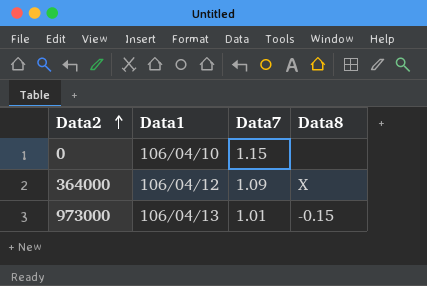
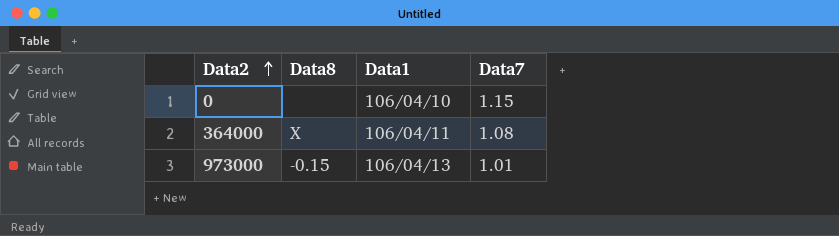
column Data8 | position: 4 -> 2
364000 | Data1: 106/04/12 -> 106/04/11
364000 | Data7: 1.09 -> 1.08

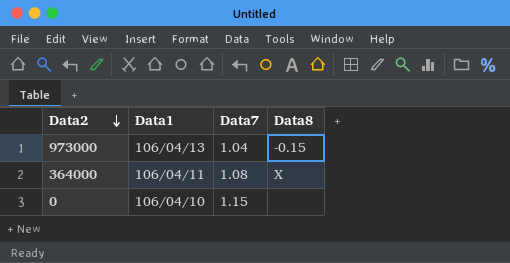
row order: Data2 ascending -> Data2 descending
column Data8 | position: 2 -> 4
973000 | Data7: 1.01 -> 1.04

